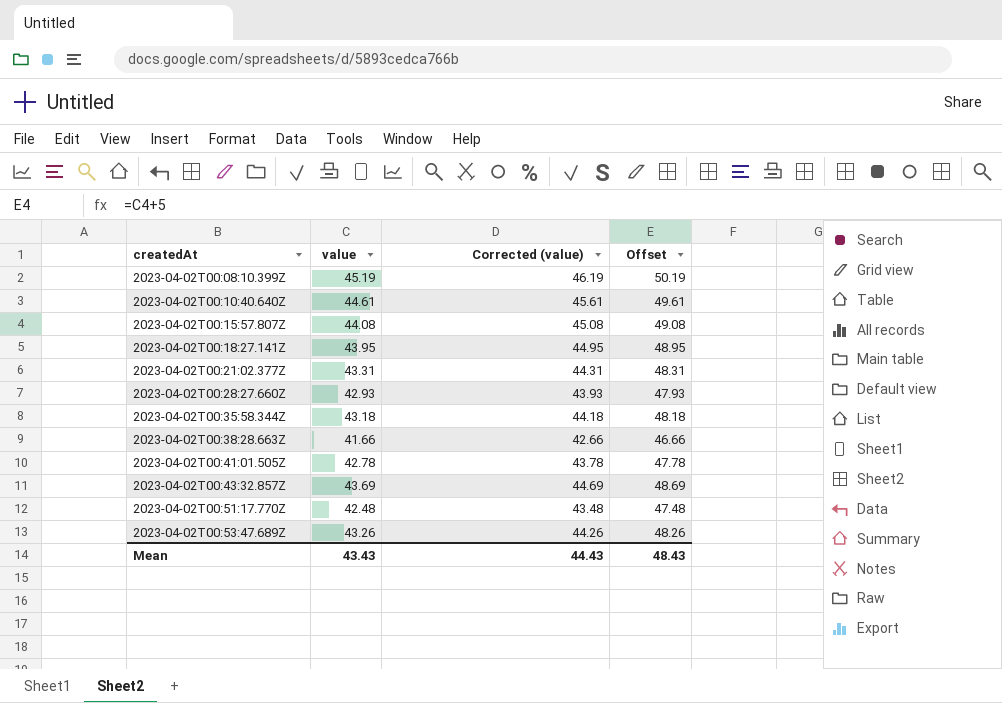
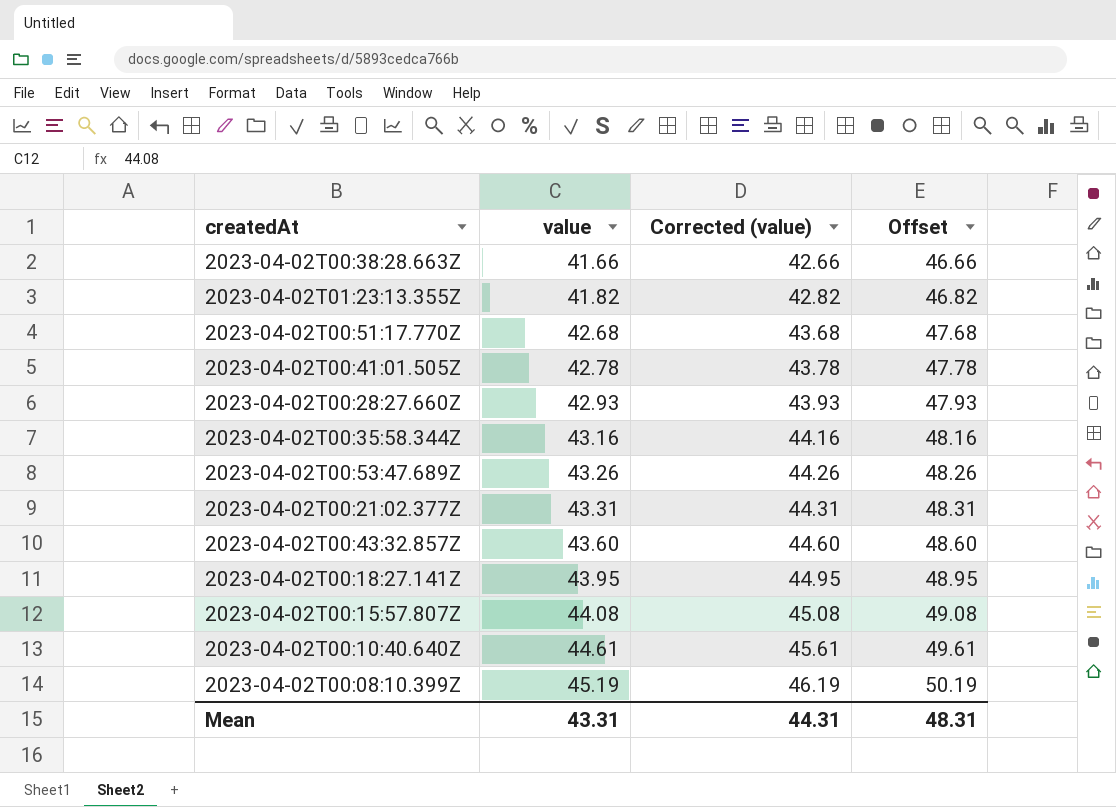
row order: createdAt ascending -> value ascending
row 2023-04-02T01:23:13.355Z: none -> 41.82 | 42.82 | 46.82
2023-04-02T00:51:17.770Z | value: 42.48 -> 42.68
2023-04-02T00:51:17.770Z | Corrected (value): 43.48 -> 43.68
2023-04-02T00:51:17.770Z | Offset: 47.48 -> 47.68
2023-04-02T00:35:58.344Z | value: 43.18 -> 43.16
2023-04-02T00:35:58.344Z | Corrected (value): 44.18 -> 44.16
2023-04-02T00:35:58.344Z | Offset: 48.18 -> 48.16
2023-04-02T00:43:32.857Z | value: 43.69 -> 43.60
2023-04-02T00:43:32.857Z | Corrected (value): 44.69 -> 44.60
2023-04-02T00:43:32.857Z | Offset: 48.69 -> 48.60
Mean | value: 43.43 -> 43.31
Mean | Corrected (value): 44.43 -> 44.31
Mean | Offset: 48.43 -> 48.31

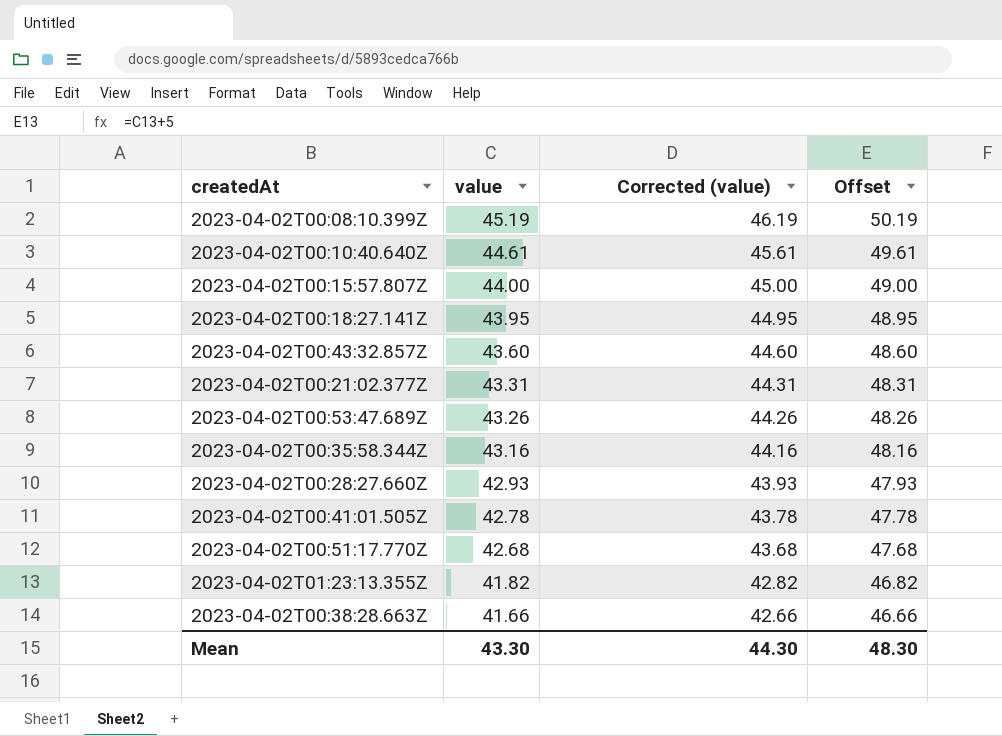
row order: value ascending -> value descending
2023-04-02T00:15:57.807Z | value: 44.08 -> 44.00
2023-04-02T00:15:57.807Z | Corrected (value): 45.08 -> 45.00
2023-04-02T00:15:57.807Z | Offset: 49.08 -> 49.00
Mean | value: 43.31 -> 43.30
Mean | Corrected (value): 44.31 -> 44.30
Mean | Offset: 48.31 -> 48.30

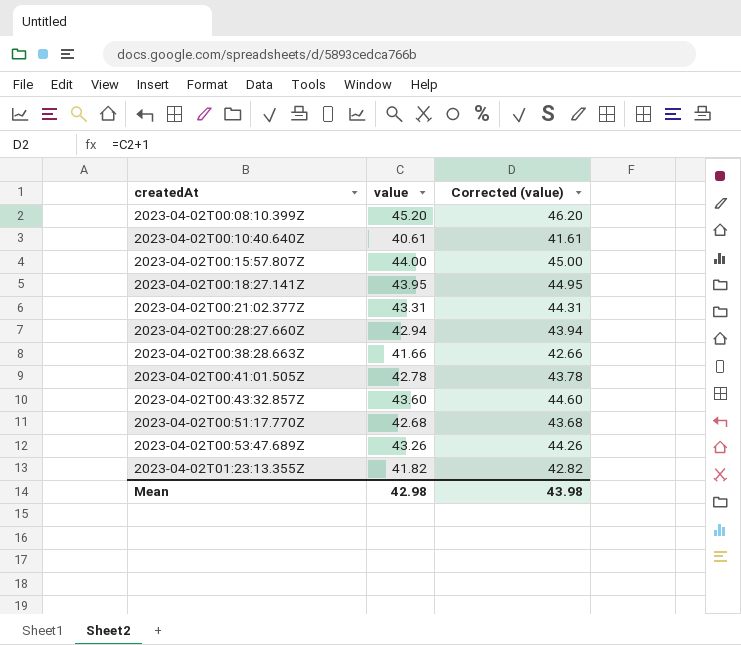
row order: value descending -> createdAt ascending
column Offset | formula: [value] + 5 -> none
row 2023-04-02T00:35:58.344Z: 43.16 | 44.16 | 48.16 -> none
2023-04-02T00:08:10.399Z | value: 45.19 -> 45.20
2023-04-02T00:08:10.399Z | Corrected (value): 46.19 -> 46.20
2023-04-02T00:10:40.640Z | value: 44.61 -> 40.61
2023-04-02T00:10:40.640Z | Corrected (value): 45.61 -> 41.61
2023-04-02T00:28:27.660Z | value: 42.93 -> 42.94
2023-04-02T00:28:27.660Z | Corrected (value): 43.93 -> 43.94
Mean | value: 43.30 -> 42.98
Mean | Corrected (value): 44.30 -> 43.98

